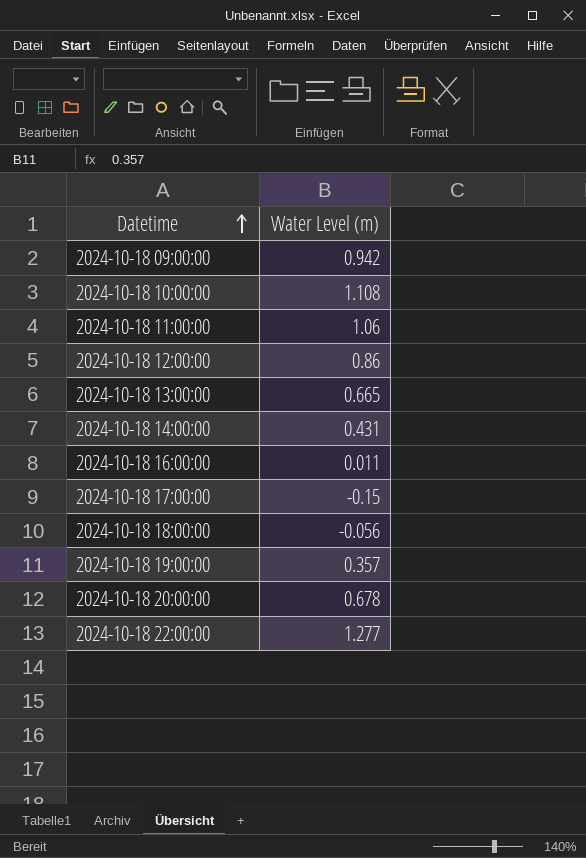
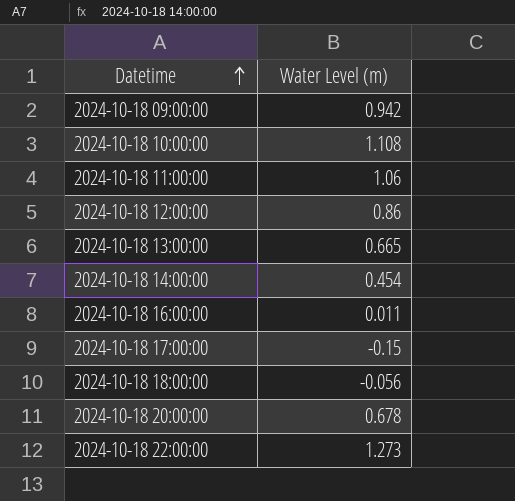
row 2024-10-18 19:00:00: 0.357 -> none
2024-10-18 14:00:00 | Water Level (m): 0.431 -> 0.454
2024-10-18 22:00:00 | Water Level (m): 1.277 -> 1.273

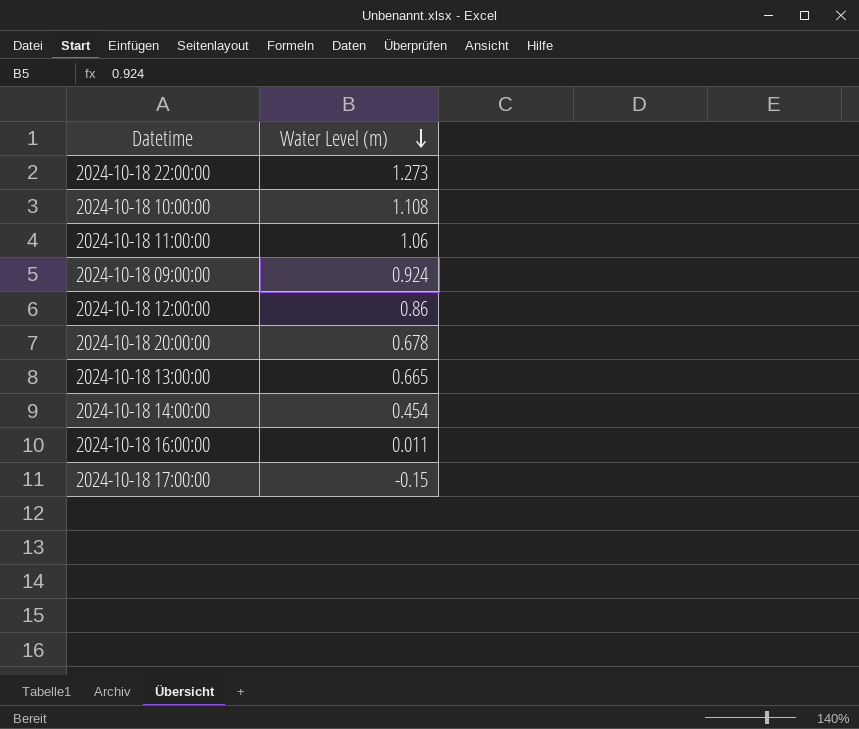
row order: Datetime ascending -> Water Level (m) descending
row 2024-10-18 18:00:00: -0.056 -> none
2024-10-18 09:00:00 | Water Level (m): 0.942 -> 0.924

